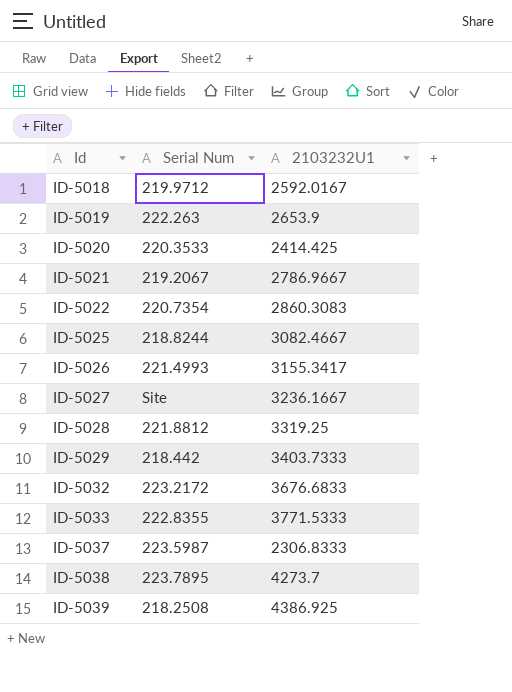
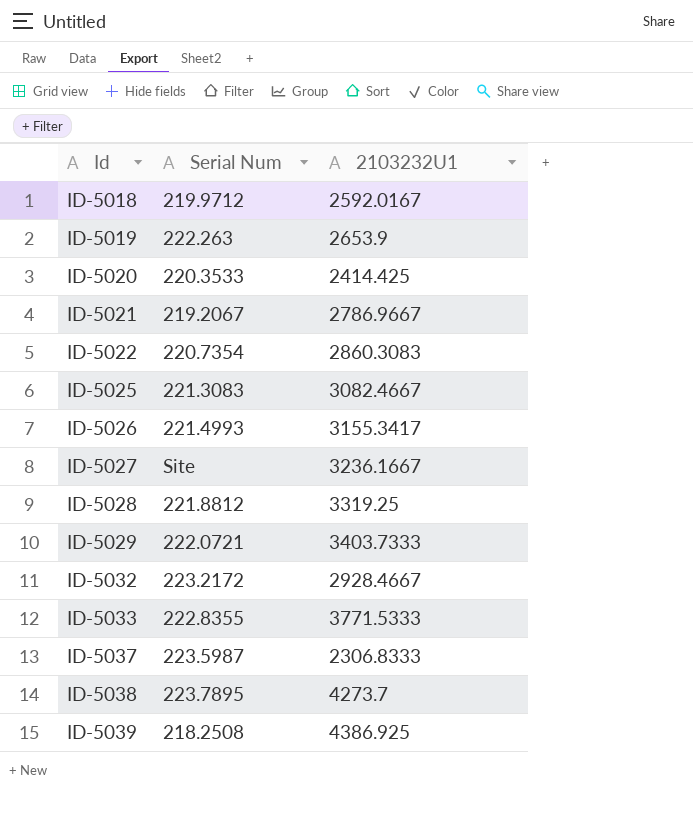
ID-5025 | Serial Num: 218.8244 -> 221.3083
ID-5029 | Serial Num: 218.442 -> 222.0721
ID-5032 | 2103232U1: 3676.6833 -> 2928.4667

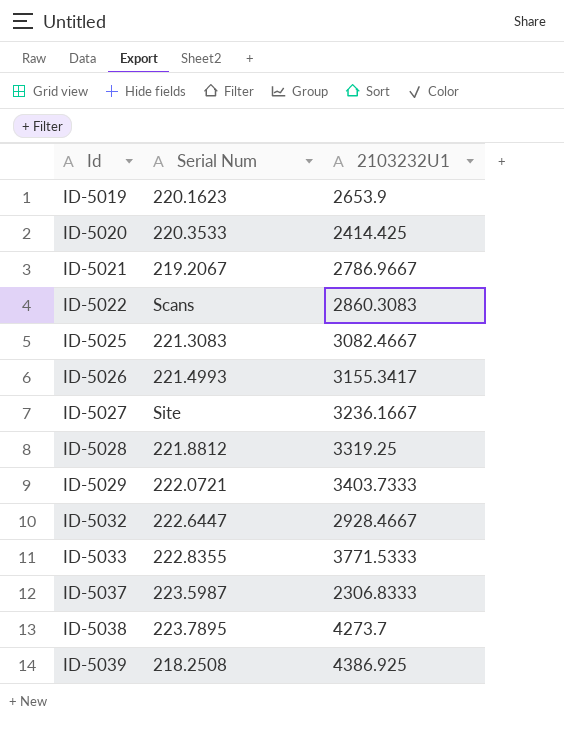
row ID-5018: 219.9712 | 2592.0167 -> none
ID-5019 | Serial Num: 222.263 -> 220.1623
ID-5022 | Serial Num: 220.7354 -> Scans
ID-5032 | Serial Num: 223.2172 -> 222.6447

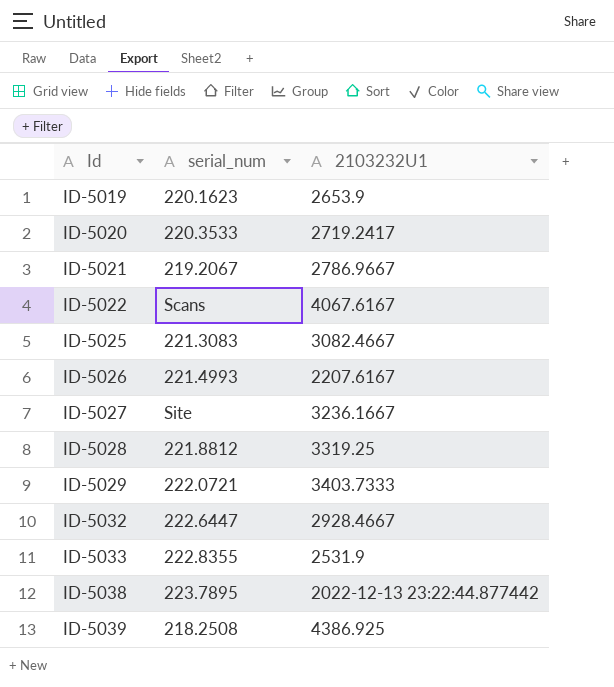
column name: Serial Num -> serial_num
row ID-5037: 223.5987 | 2306.8333 -> none
ID-5020 | 2103232U1: 2414.425 -> 2719.2417
ID-5022 | 2103232U1: 2860.3083 -> 4067.6167
ID-5026 | 2103232U1: 3155.3417 -> 2207.6167
ID-5033 | 2103232U1: 3771.5333 -> 2531.9
ID-5038 | 2103232U1: 4273.7 -> 2022-12-13 23:22:44.877442

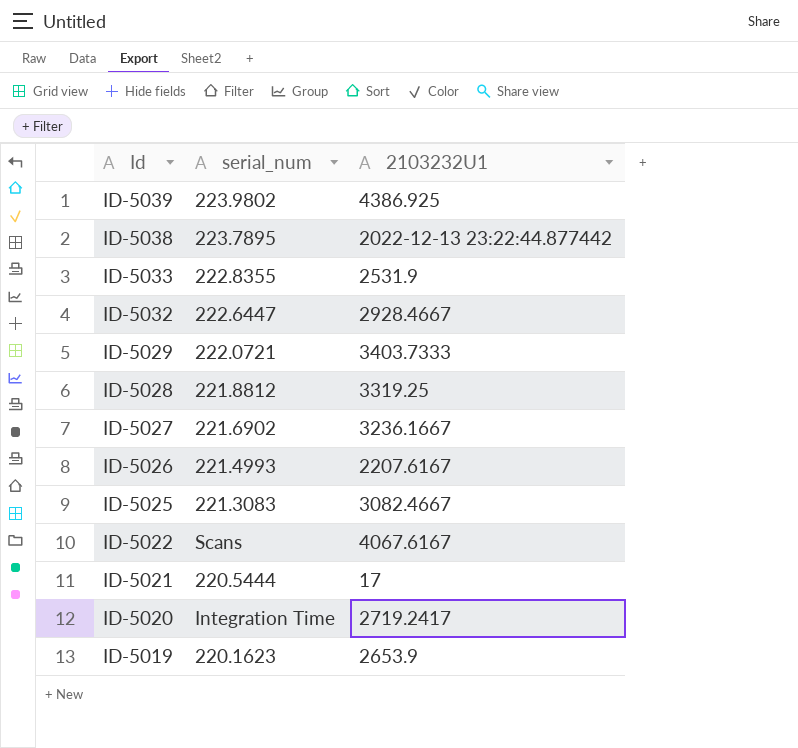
row order: Id ascending -> Id descending
ID-5039 | serial_num: 218.2508 -> 223.9802
ID-5027 | serial_num: Site -> 221.6902
ID-5021 | serial_num: 219.2067 -> 220.5444
ID-5021 | 2103232U1: 2786.9667 -> 17
ID-5020 | serial_num: 220.3533 -> Integration Time

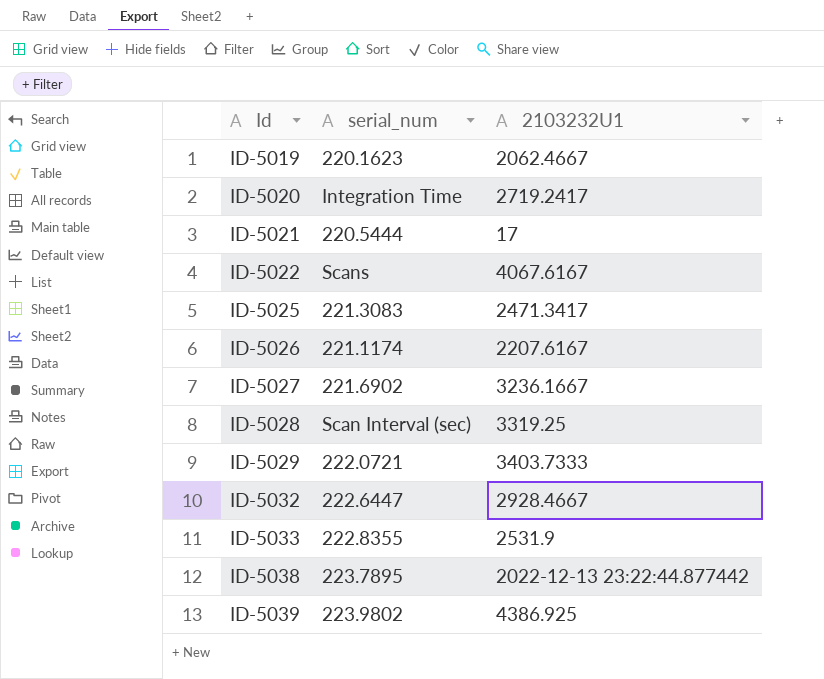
row order: Id descending -> Id ascending
ID-5019 | 2103232U1: 2653.9 -> 2062.4667
ID-5025 | 2103232U1: 3082.4667 -> 2471.3417
ID-5026 | serial_num: 221.4993 -> 221.1174
ID-5028 | serial_num: 221.8812 -> Scan Interval (sec)

